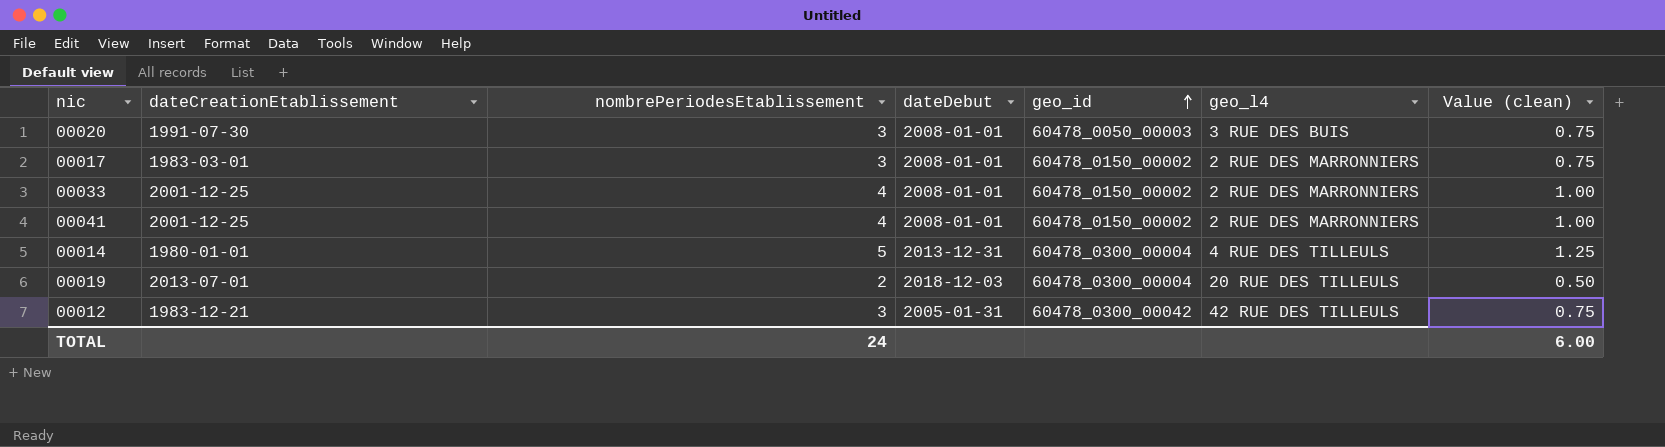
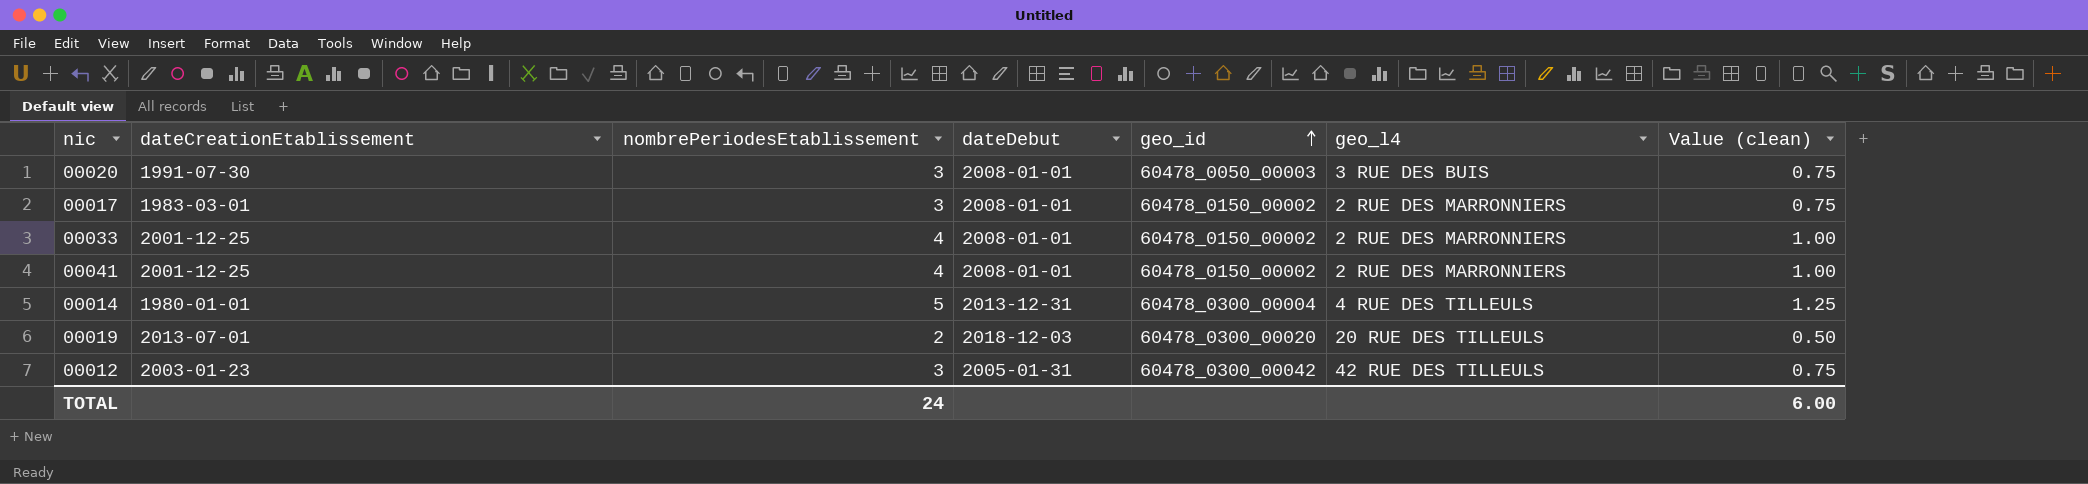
00019 | geo_id: 60478_0300_00004 -> 60478_0300_00020
00012 | dateCreationEtablissement: 1983-12-21 -> 2003-01-23

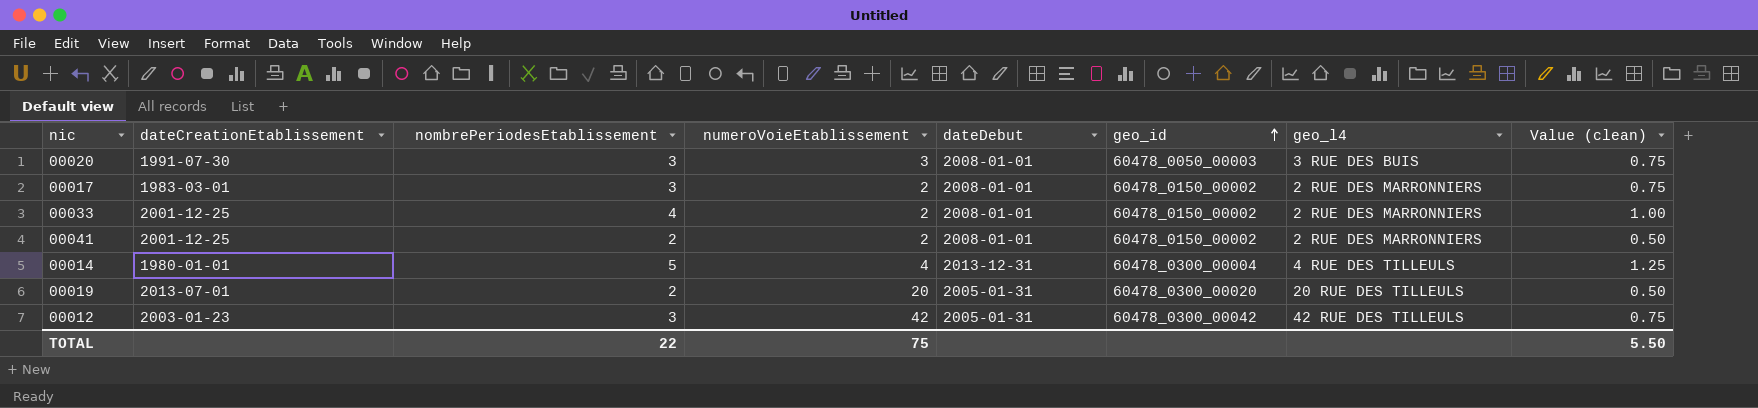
column numeroVoieEtablissement | position: none -> 4
00041 | nombrePeriodesEtablissement: 4 -> 2
00041 | Value (clean): 1.00 -> 0.50
00019 | dateDebut: 2018-12-03 -> 2005-01-31
TOTAL | nombrePeriodesEtablissement: 24 -> 22
TOTAL | Value (clean): 6.00 -> 5.50

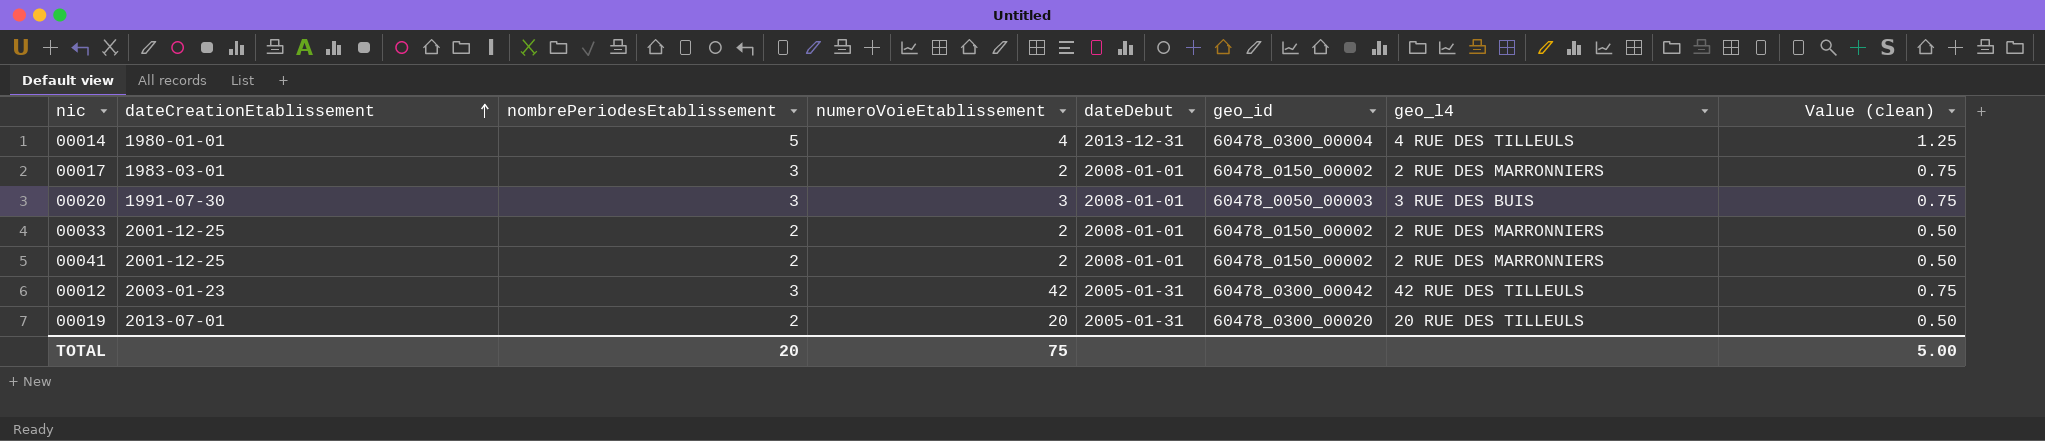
row order: geo_id ascending -> dateCreationEtablissement ascending
00033 | nombrePeriodesEtablissement: 4 -> 2
00033 | Value (clean): 1.00 -> 0.50
TOTAL | nombrePeriodesEtablissement: 22 -> 20
TOTAL | Value (clean): 5.50 -> 5.00

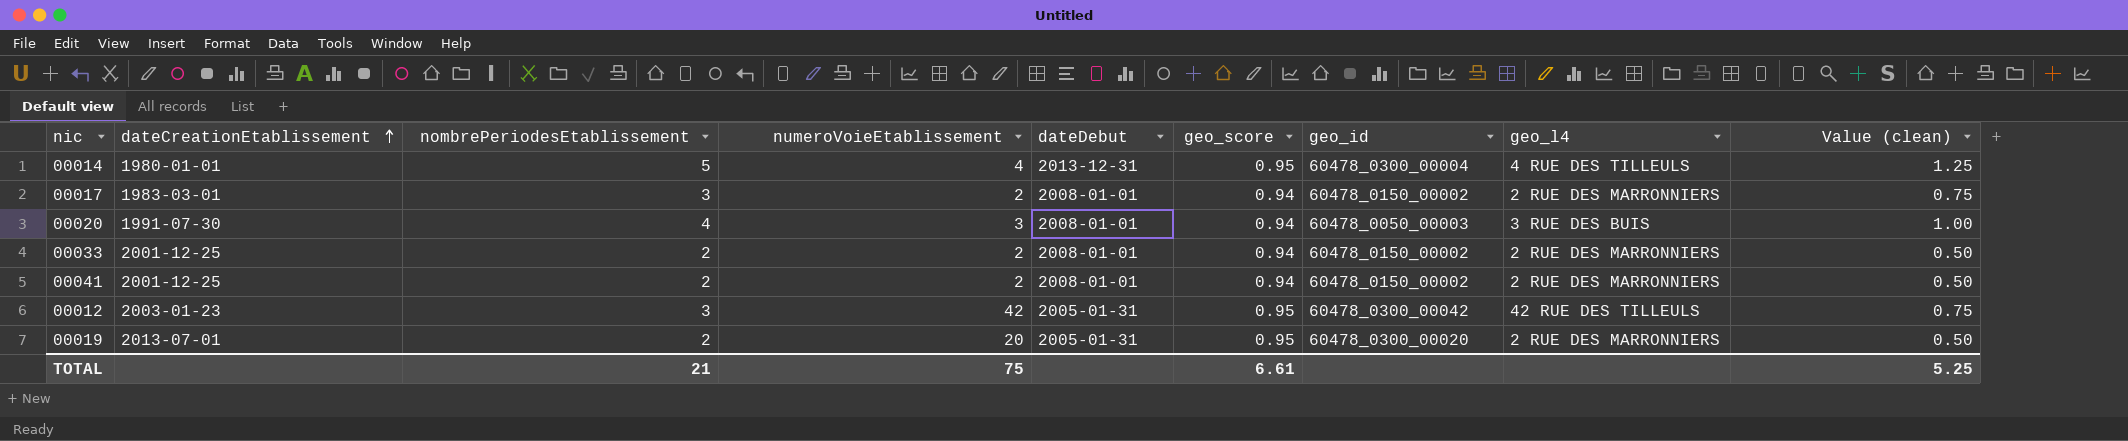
column geo_score | position: none -> 6
00020 | nombrePeriodesEtablissement: 3 -> 4
00020 | Value (clean): 0.75 -> 1.00
00019 | geo_l4: 20 RUE DES TILLEULS -> 2 RUE DES MARRONNIERS
TOTAL | nombrePeriodesEtablissement: 20 -> 21
TOTAL | Value (clean): 5.00 -> 5.25

